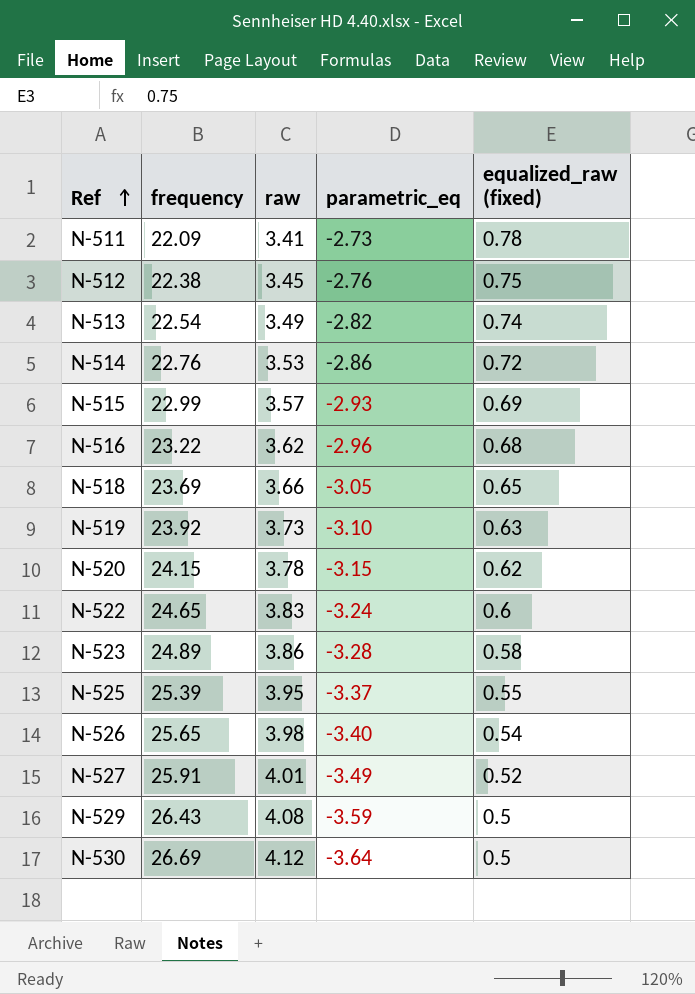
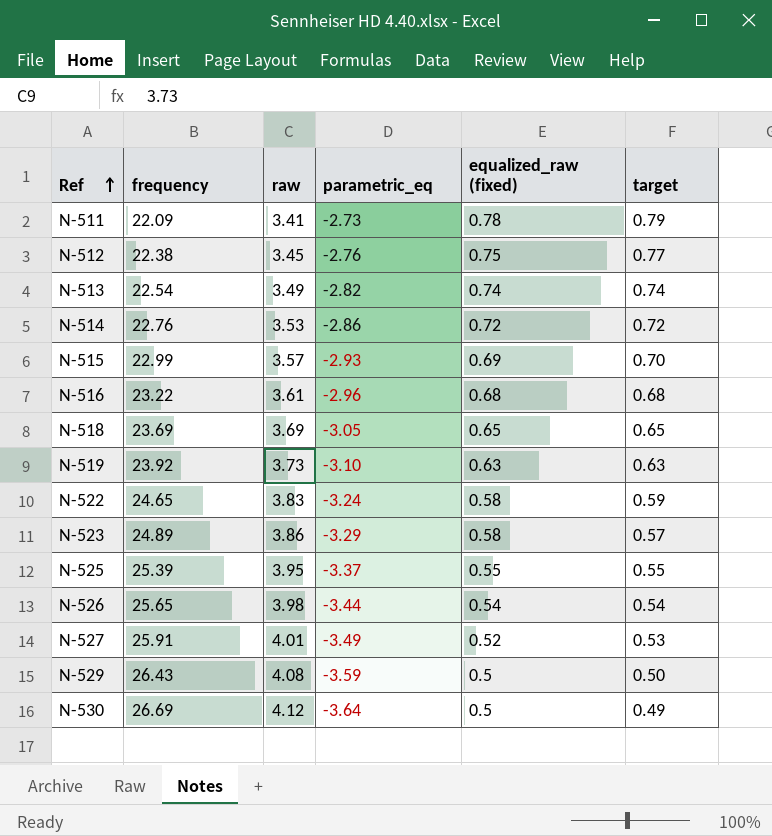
column target | position: none -> 6
row N-520: 24.15 | 3.78 | -3.15 | 0.62 -> none
N-516 | raw: 3.62 -> 3.61
N-518 | raw: 3.66 -> 3.69
N-522 | equalized_raw (fixed): 0.6 -> 0.58
N-523 | parametric_eq: -3.28 -> -3.29
N-526 | parametric_eq: -3.40 -> -3.44

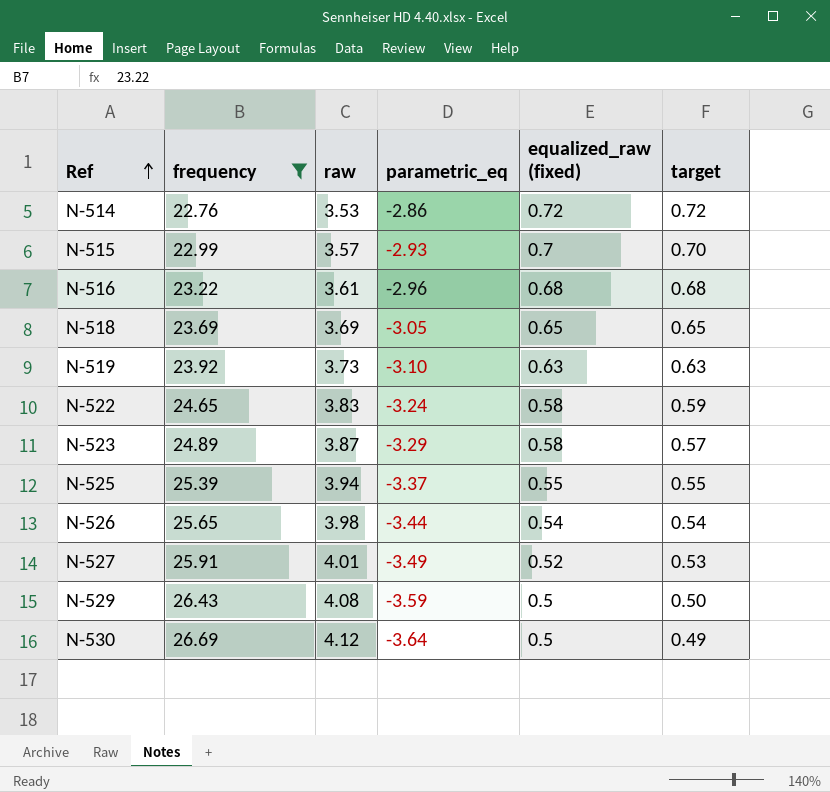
filter: none -> frequency >= 22.76
N-515 | equalized_raw (fixed): 0.69 -> 0.7
N-523 | raw: 3.86 -> 3.87
N-525 | raw: 3.95 -> 3.94

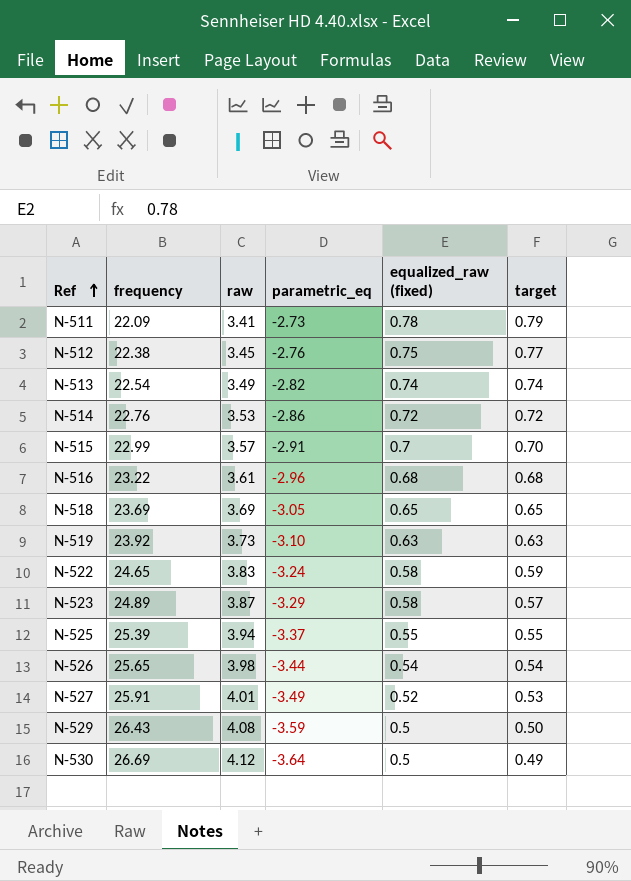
filter: frequency >= 22.76 -> none
N-515 | parametric_eq: -2.93 -> -2.91

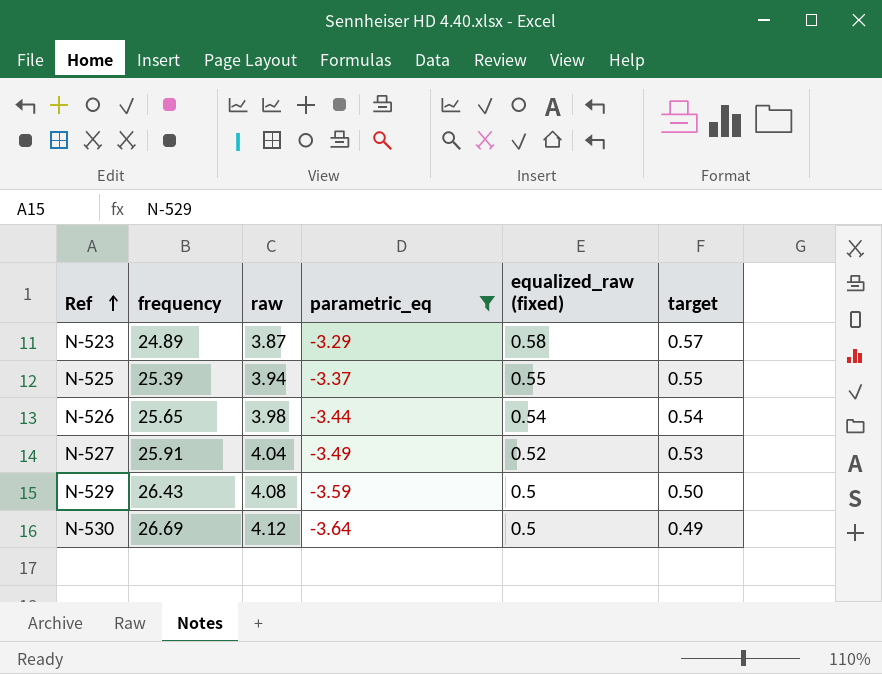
filter: none -> parametric_eq <= -3.29
N-527 | raw: 4.01 -> 4.04

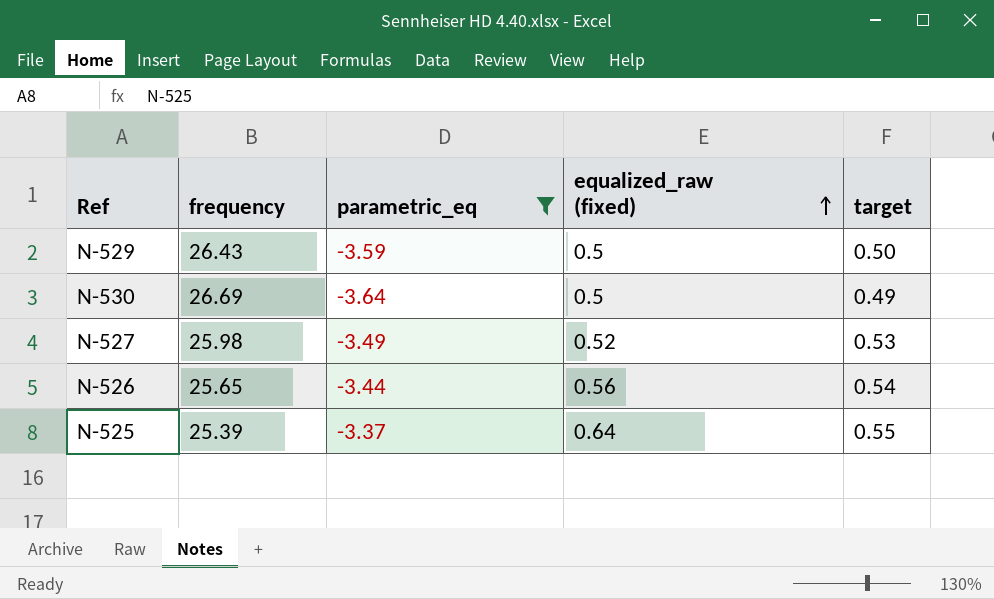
row order: Ref ascending -> equalized_raw (fixed) ascending
column raw | position: 3 -> none
row N-523: 24.89 | 3.87 | -3.29 | 0.58 | 0.57 -> none
N-527 | frequency: 25.91 -> 25.98
N-526 | equalized_raw (fixed): 0.54 -> 0.56
N-525 | equalized_raw (fixed): 0.55 -> 0.64

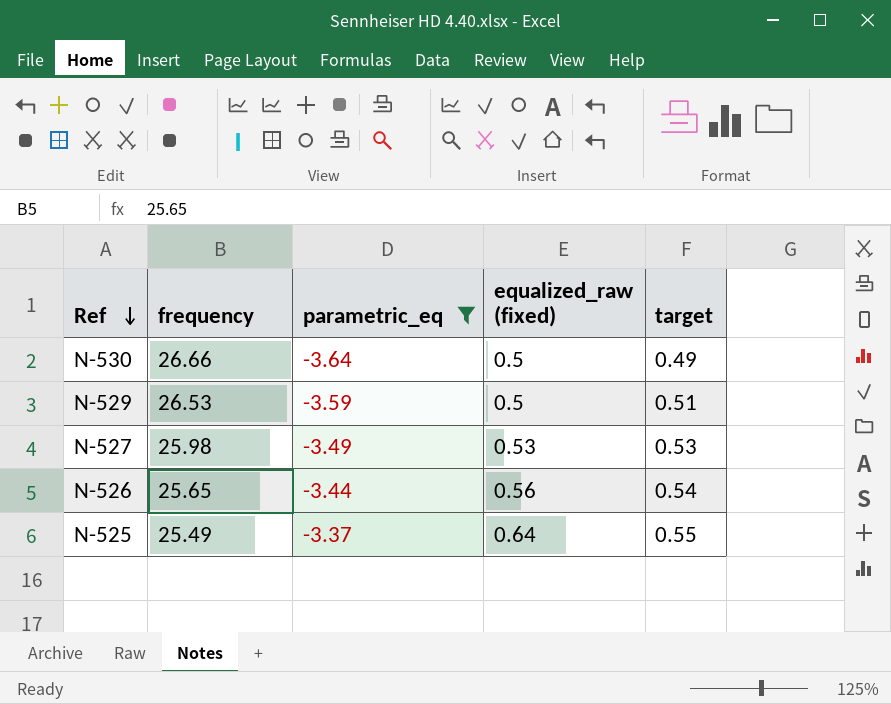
row order: equalized_raw (fixed) ascending -> Ref descending
N-530 | frequency: 26.69 -> 26.66
N-529 | frequency: 26.43 -> 26.53
N-529 | target: 0.50 -> 0.51
N-527 | equalized_raw (fixed): 0.52 -> 0.53
N-525 | frequency: 25.39 -> 25.49

